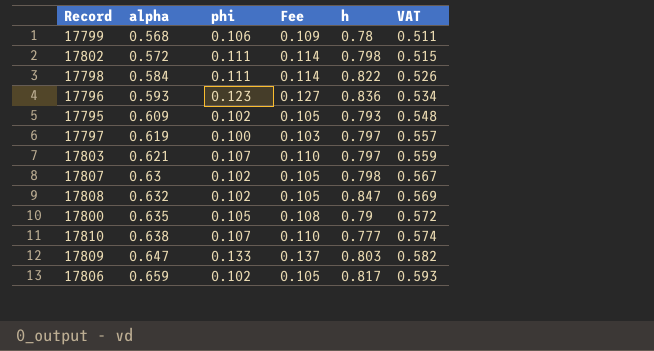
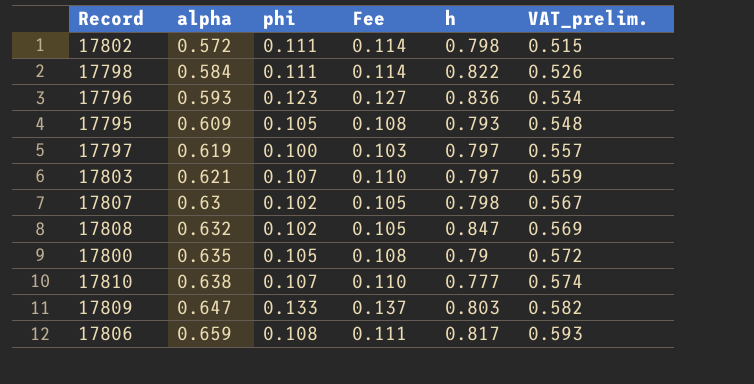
column name: VAT -> VAT_prelim.
row 17799: 0.568 | 0.106 | 0.109 | 0.78 | 0.511 -> none
17795 | phi: 0.102 -> 0.105
17795 | Fee: 0.105 -> 0.108
17806 | phi: 0.102 -> 0.108
17806 | Fee: 0.105 -> 0.111

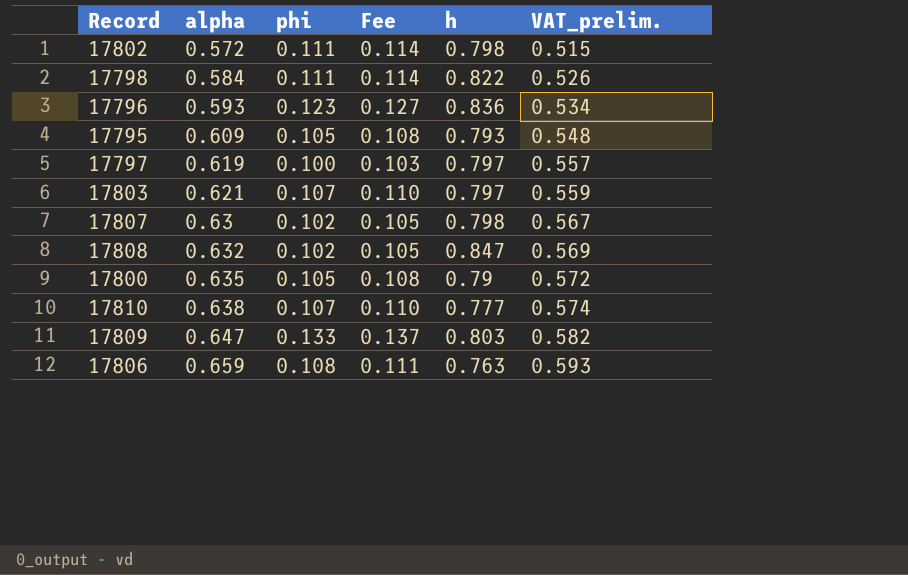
17806 | h: 0.817 -> 0.763

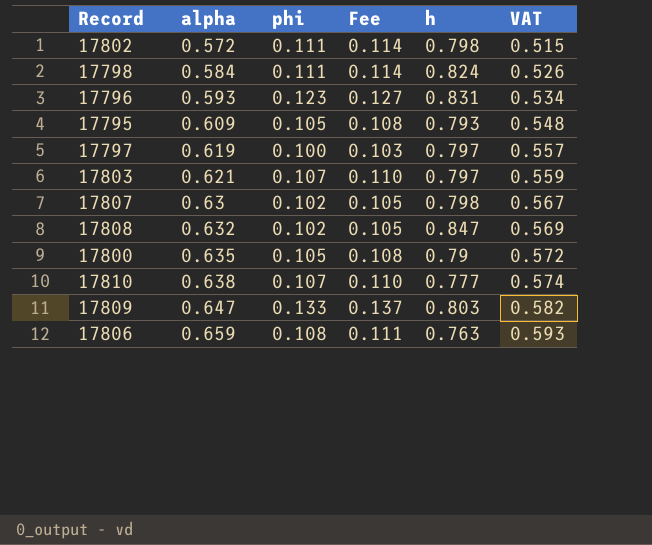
column name: VAT_prelim. -> VAT
17798 | h: 0.822 -> 0.824
17796 | h: 0.836 -> 0.831

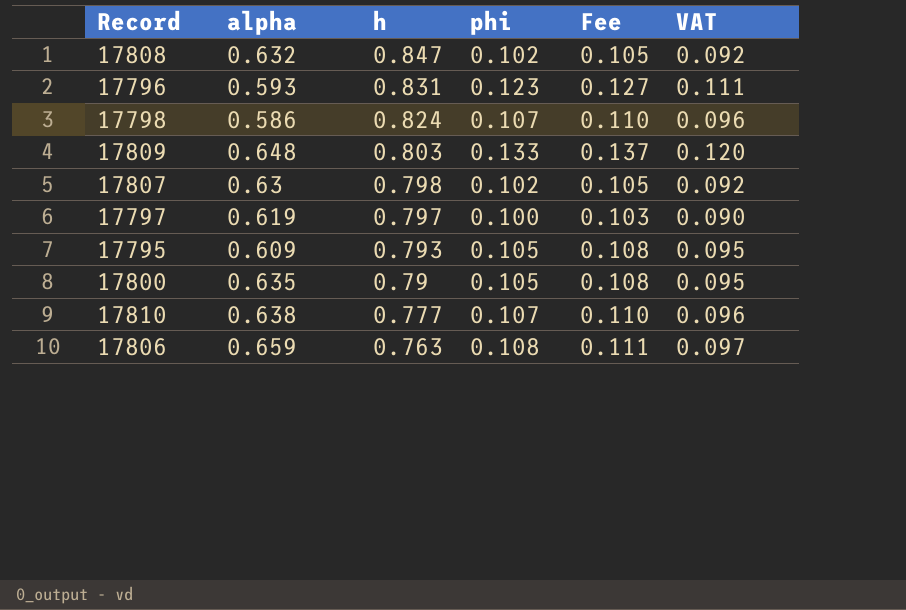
row order: alpha ascending -> h descending
column h | position: 5 -> 3
column VAT | formula: [alpha] * 0.9 -> [phi] * 0.9
row 17802: 0.572 | 0.111 | 0.114 | 0.798 | 0.515 -> none
row 17803: 0.621 | 0.107 | 0.110 | 0.797 | 0.559 -> none
17798 | alpha: 0.584 -> 0.586
17798 | phi: 0.111 -> 0.107
17798 | Fee: 0.114 -> 0.110
17809 | alpha: 0.647 -> 0.648

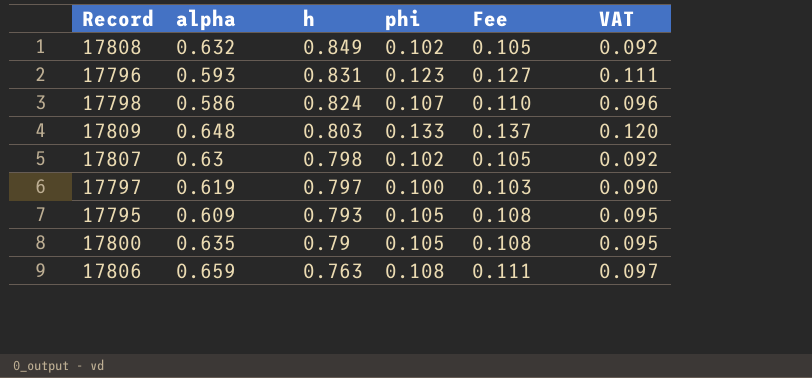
row 17810: 0.638 | 0.777 | 0.107 | 0.110 | 0.096 -> none
17808 | h: 0.847 -> 0.849

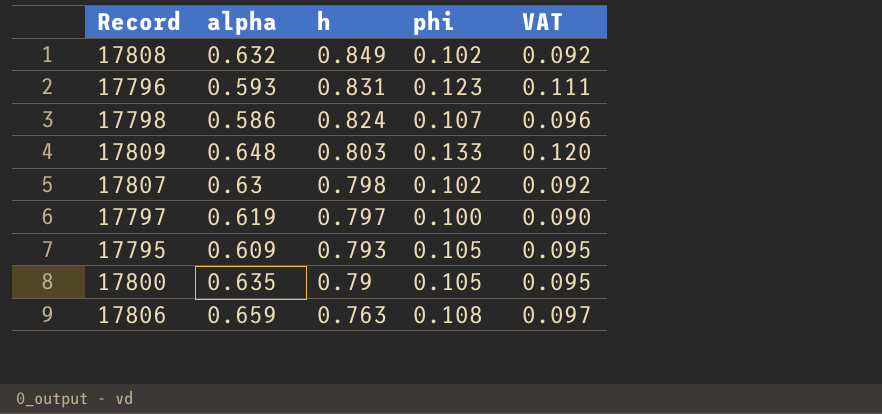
column Fee | formula: [phi] * 1.03 -> none

